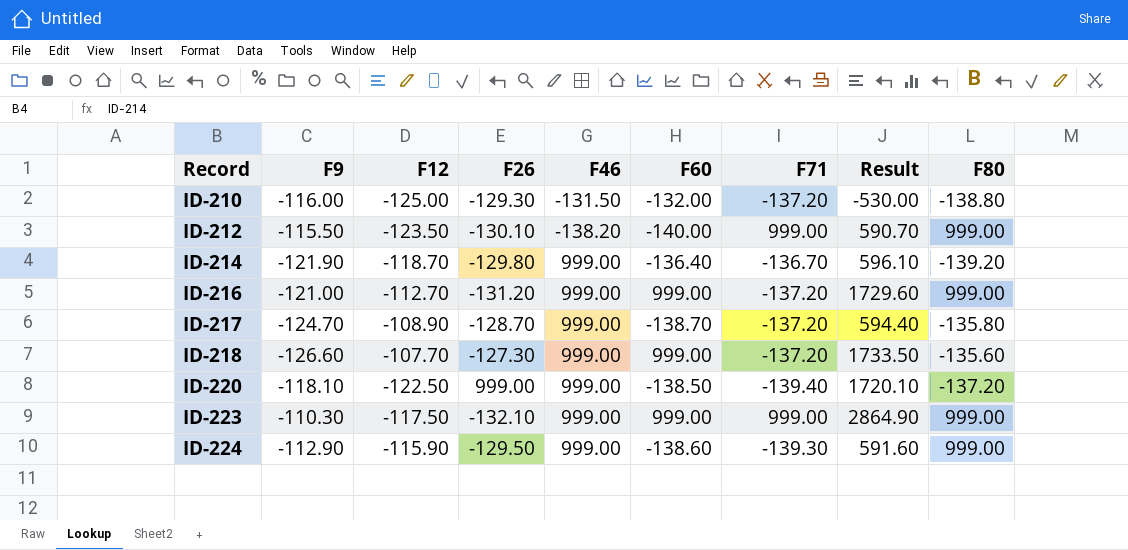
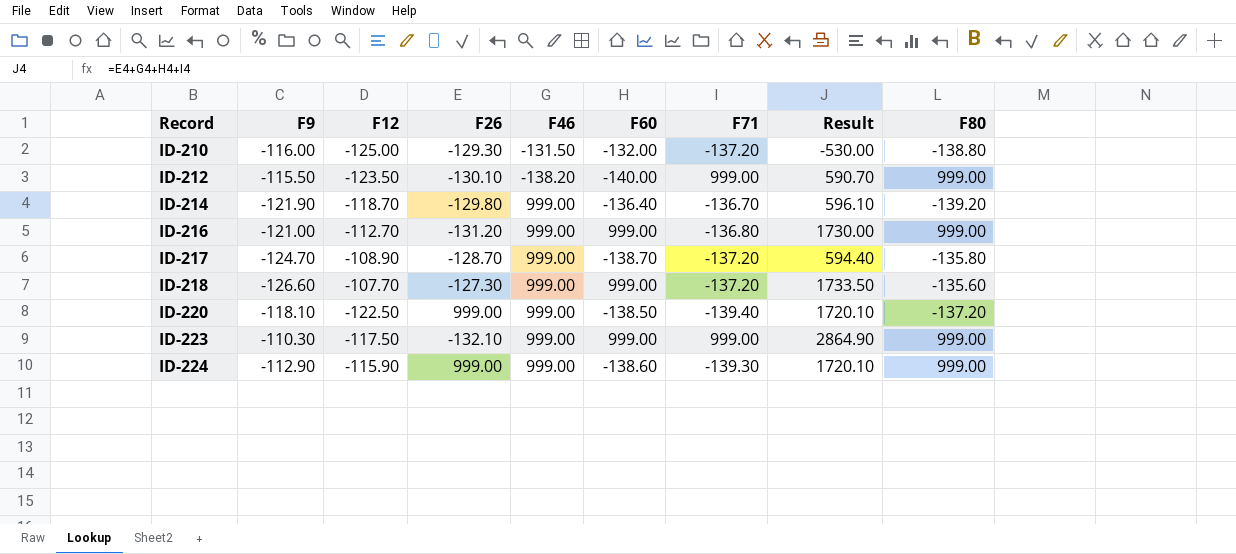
ID-216 | F71: -137.20 -> -136.80
ID-216 | Result: 1729.60 -> 1730.00
ID-224 | F26: -129.50 -> 999.00
ID-224 | Result: 591.60 -> 1720.10

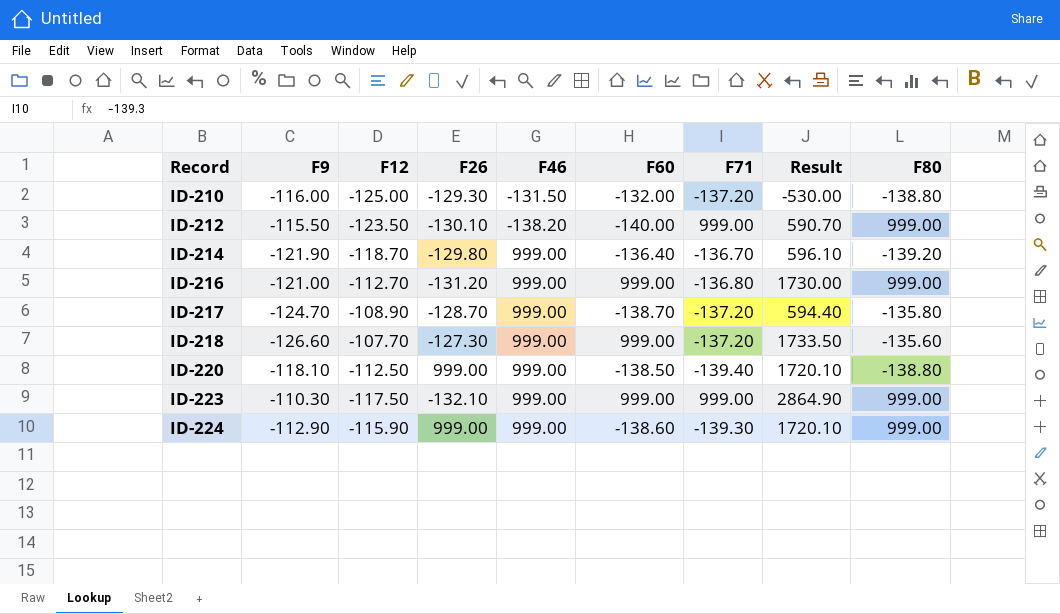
ID-220 | F12: -122.50 -> -112.50
ID-220 | F80: -137.20 -> -138.80

